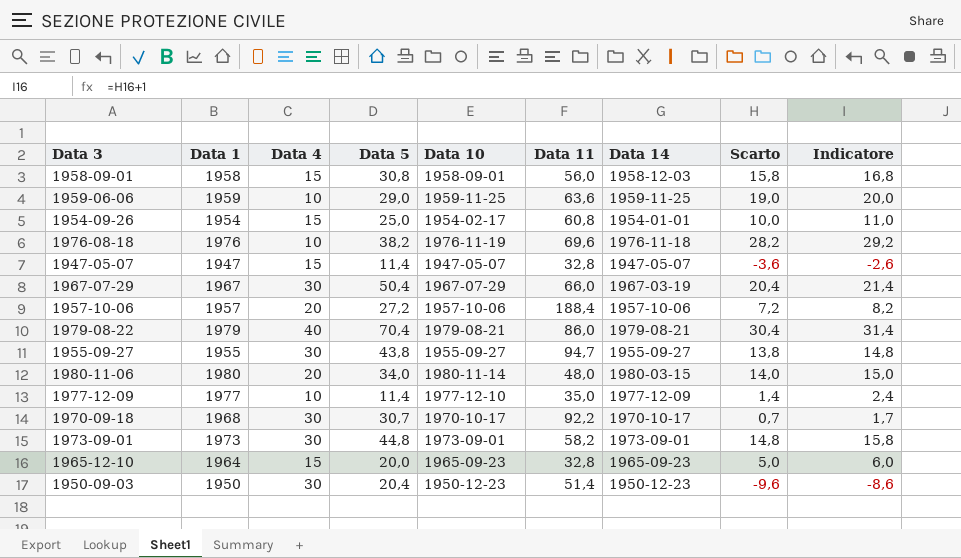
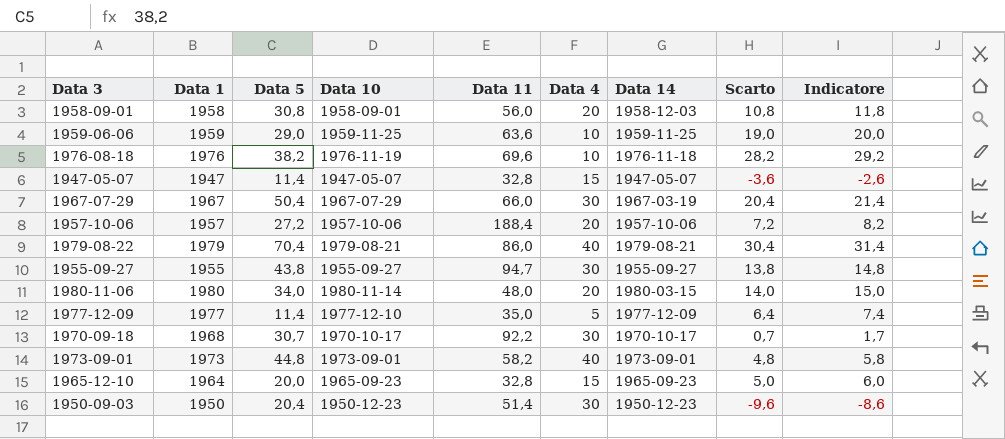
column Data 4 | position: 3 -> 6
row 1954-09-26: 1954 | 15 | 25,0 | 1954-02-17 | 60,8 | 1954-01-01 | 10,0 | 11,0 -> none
1958-09-01 | Data 4: 15 -> 20
1958-09-01 | Scarto: 15,8 -> 10,8
1958-09-01 | Indicatore: 16,8 -> 11,8
1977-12-09 | Data 4: 10 -> 5
1977-12-09 | Scarto: 1,4 -> 6,4
1977-12-09 | Indicatore: 2,4 -> 7,4
1973-09-01 | Data 4: 30 -> 40
1973-09-01 | Scarto: 14,8 -> 4,8
1973-09-01 | Indicatore: 15,8 -> 5,8

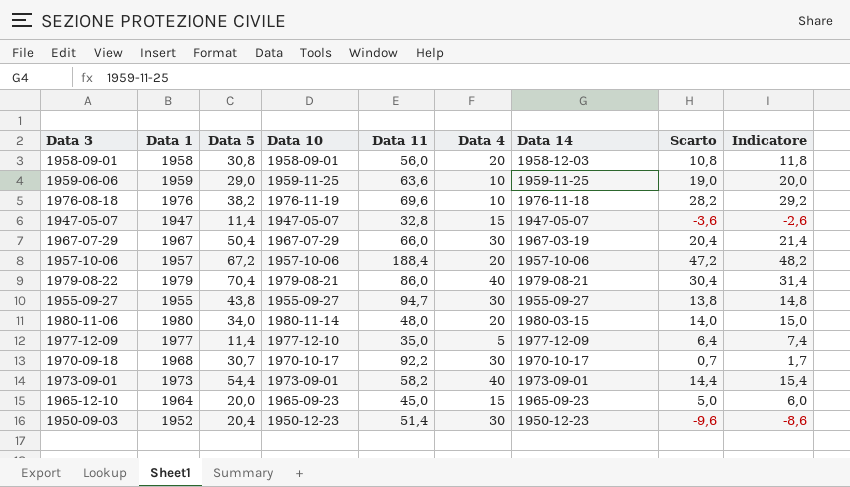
1957-10-06 | Data 5: 27,2 -> 67,2
1957-10-06 | Scarto: 7,2 -> 47,2
1957-10-06 | Indicatore: 8,2 -> 48,2
1973-09-01 | Data 5: 44,8 -> 54,4
1973-09-01 | Scarto: 4,8 -> 14,4
1973-09-01 | Indicatore: 5,8 -> 15,4
1965-12-10 | Data 11: 32,8 -> 45,0
1950-09-03 | Data 1: 1950 -> 1952

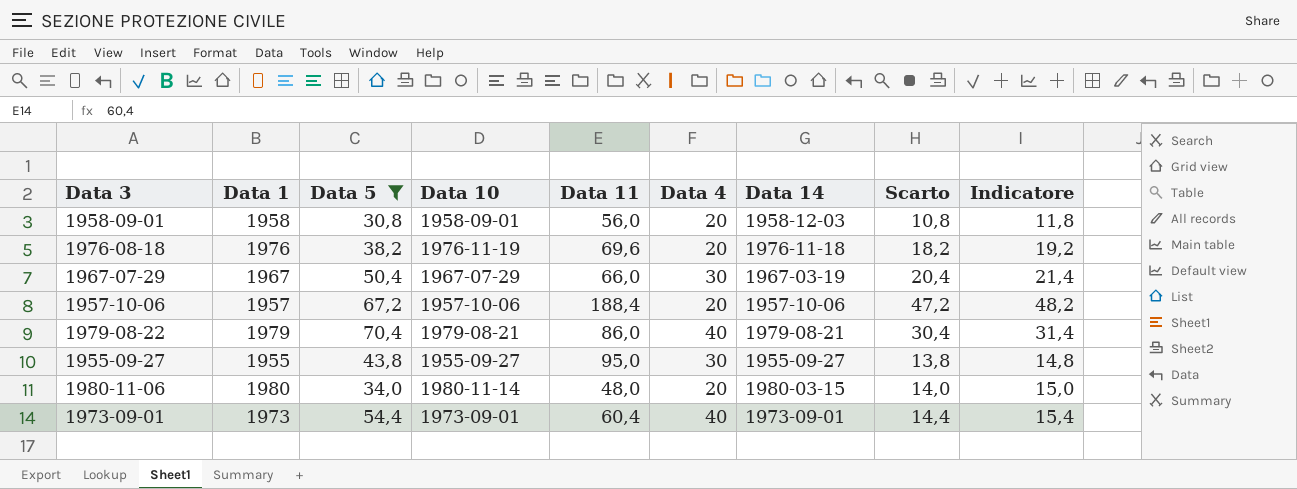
filter: none -> Data 5 >= 30,8
1976-08-18 | Data 4: 10 -> 20
1976-08-18 | Scarto: 28,2 -> 18,2
1976-08-18 | Indicatore: 29,2 -> 19,2
1955-09-27 | Data 11: 94,7 -> 95,0
1973-09-01 | Data 11: 58,2 -> 60,4

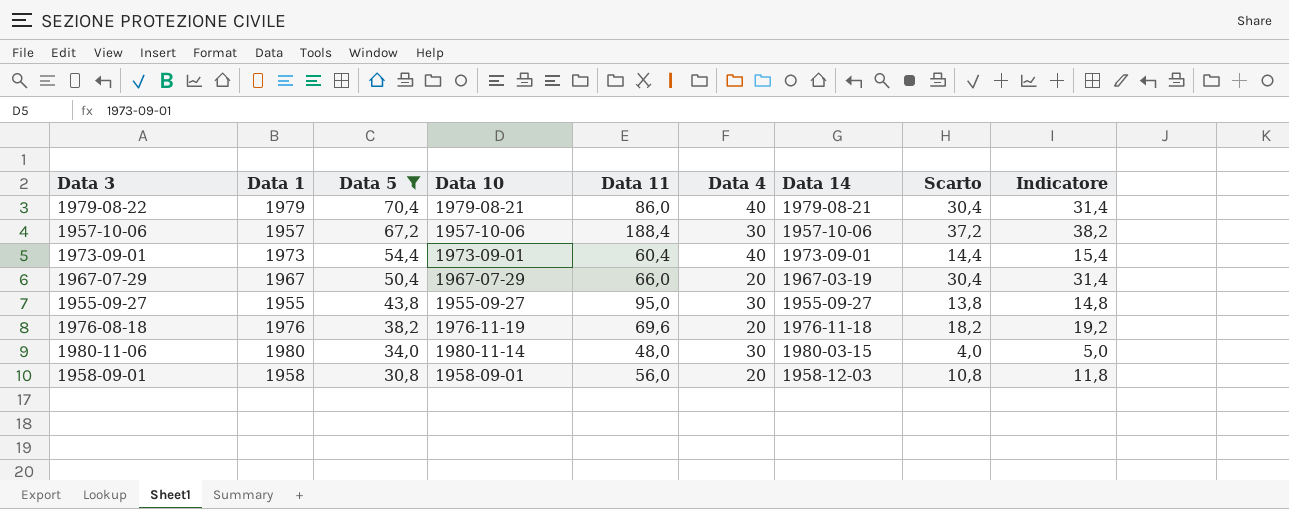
row order: none -> Data 5 descending
1957-10-06 | Data 4: 20 -> 30
1957-10-06 | Scarto: 47,2 -> 37,2
1957-10-06 | Indicatore: 48,2 -> 38,2
1967-07-29 | Data 4: 30 -> 20
1967-07-29 | Scarto: 20,4 -> 30,4
1967-07-29 | Indicatore: 21,4 -> 31,4
1980-11-06 | Data 4: 20 -> 30
1980-11-06 | Scarto: 14,0 -> 4,0
1980-11-06 | Indicatore: 15,0 -> 5,0

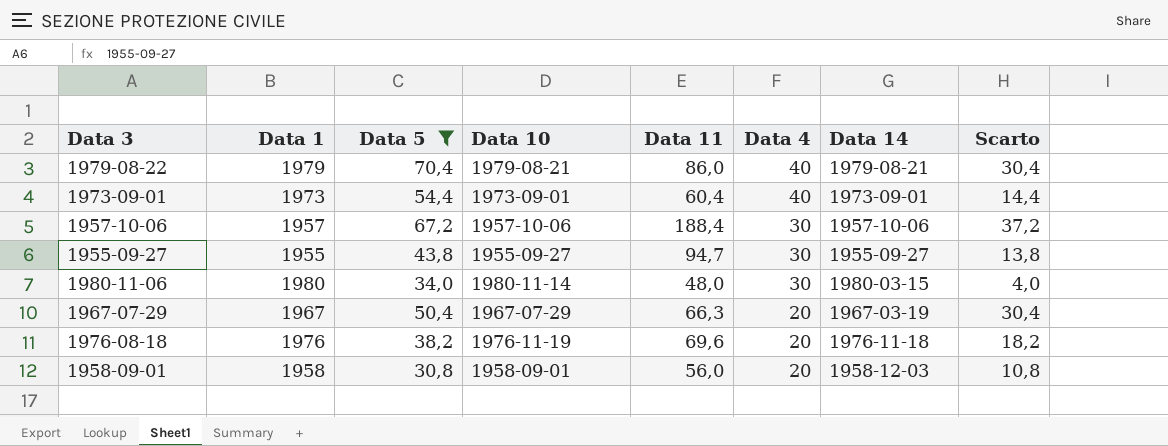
row order: Data 5 descending -> Data 4 descending
column Indicatore | formula: [Scarto] + 1 -> none
1955-09-27 | Data 11: 95,0 -> 94,7
1967-07-29 | Data 11: 66,0 -> 66,3

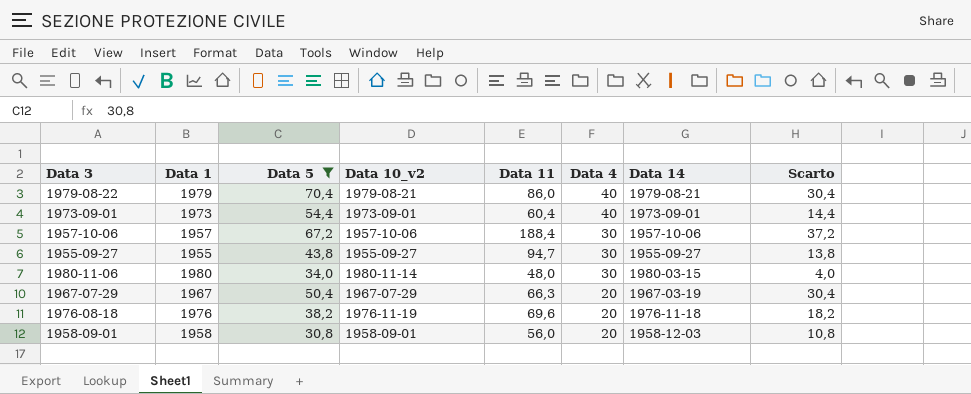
column name: Data 10 -> Data 10_v2

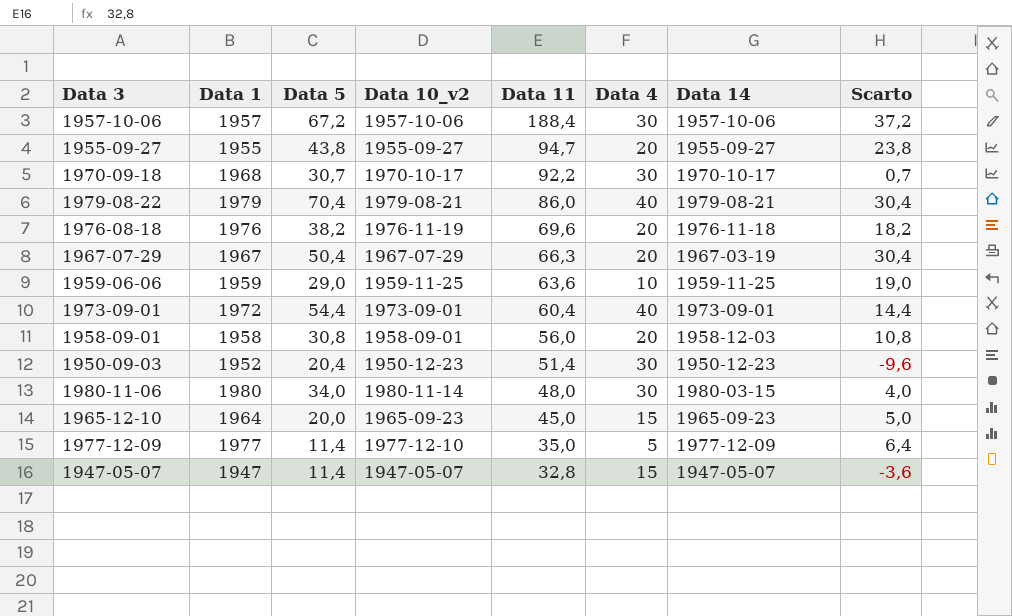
filter: Data 5 >= 30,8 -> none
row order: Data 4 descending -> Data 11 descending
1955-09-27 | Data 4: 30 -> 20
1955-09-27 | Scarto: 13,8 -> 23,8
1973-09-01 | Data 1: 1973 -> 1972

